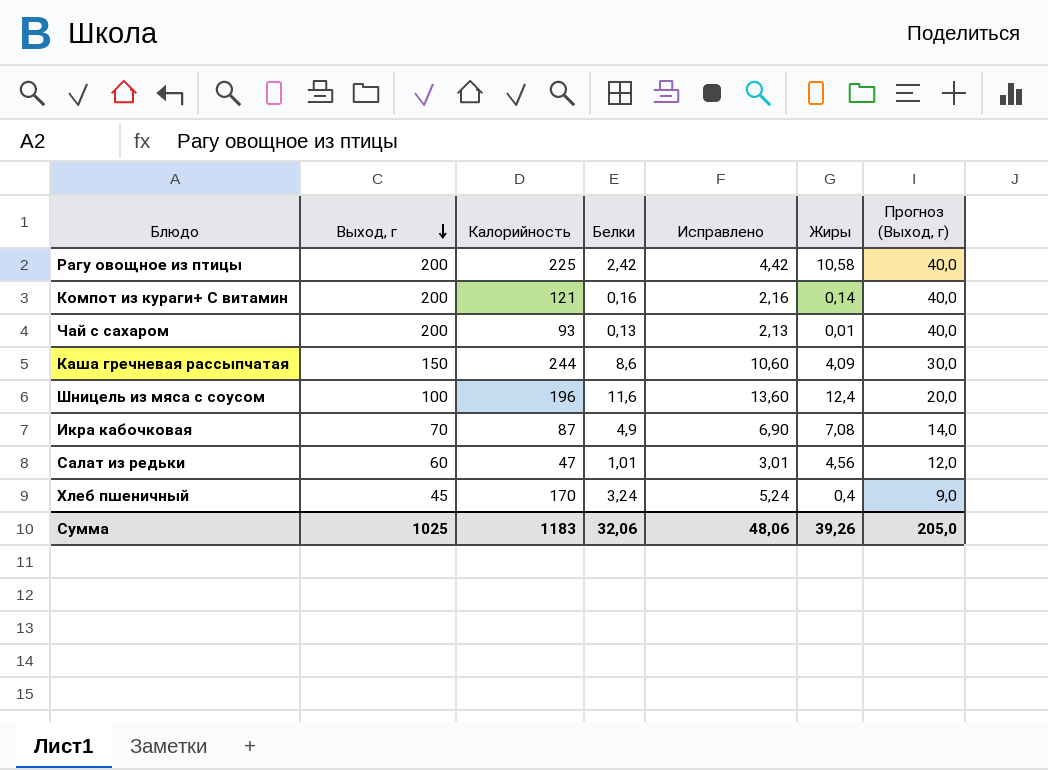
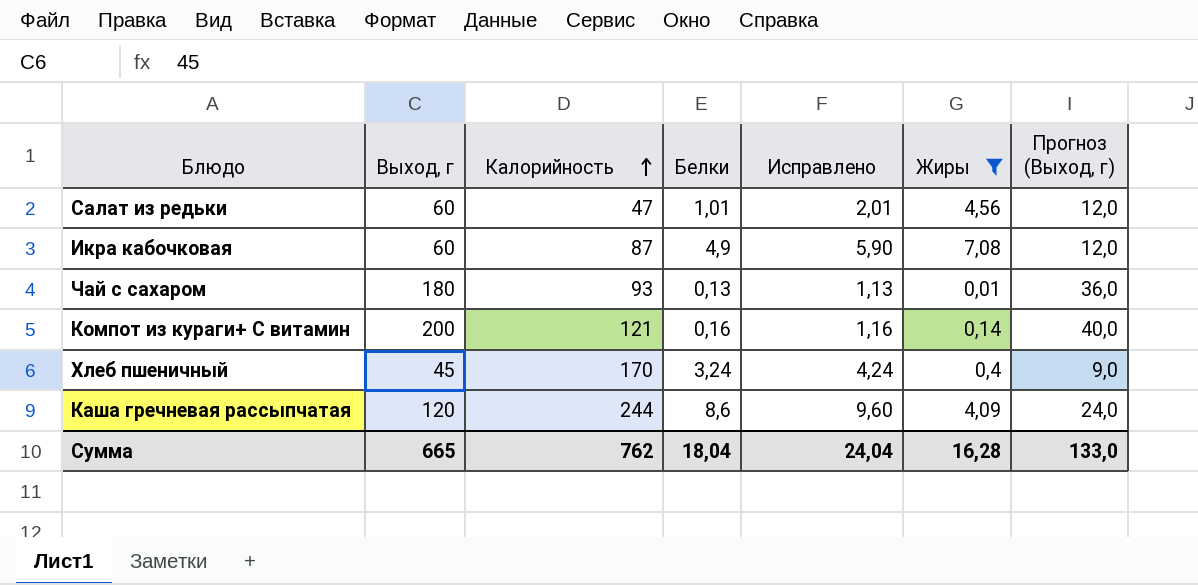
filter: none -> Жиры <= 7,08
row order: Выход, г descending -> Калорийность ascending
column Исправлено | formula: [Белки] + 2 -> [Белки] + 1
Икра кабочковая | Выход, г: 70 -> 60
Икра кабочковая | Прогноз (Выход, г): 14,0 -> 12,0
Чай с сахаром | Выход, г: 200 -> 180
Чай с сахаром | Прогноз (Выход, г): 40,0 -> 36,0
Каша гречневая рассыпчатая | Выход, г: 150 -> 120
Каша гречневая рассыпчатая | Прогноз (Выход, г): 30,0 -> 24,0
Сумма | Выход, г: 1025 -> 665
Сумма | Калорийность: 1183 -> 762
Сумма | Белки: 32,06 -> 18,04
Сумма | Исправлено: 48,06 -> 24,04
Сумма | Жиры: 39,26 -> 16,28
Сумма | Прогноз (Выход, г): 205,0 -> 133,0

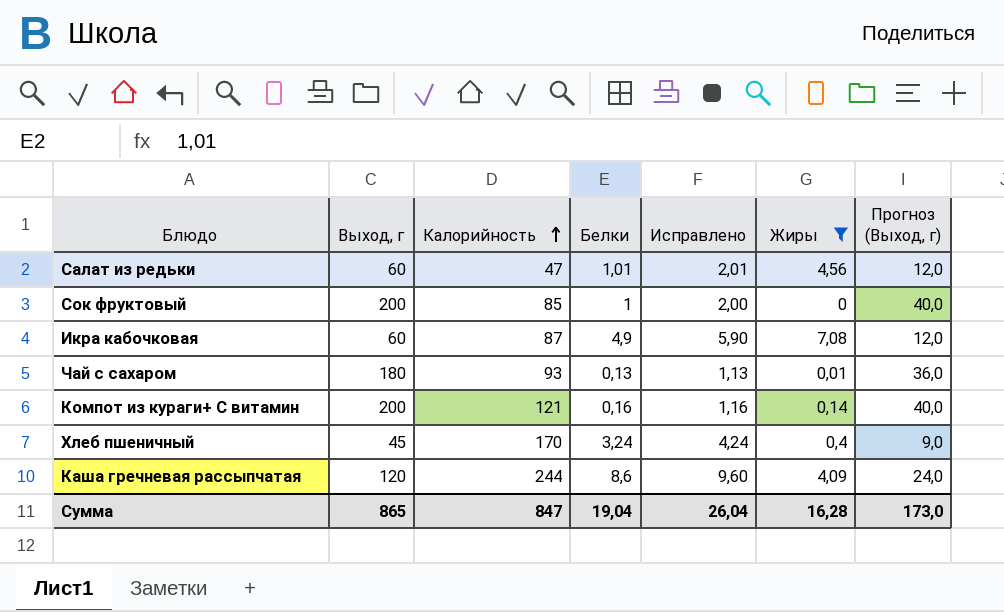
row Сок фруктовый: none -> 200 | 85 | 1 | 2,00 | 0 | 40,0
Сумма | Выход, г: 665 -> 865
Сумма | Калорийность: 762 -> 847
Сумма | Белки: 18,04 -> 19,04
Сумма | Исправлено: 24,04 -> 26,04
Сумма | Прогноз (Выход, г): 133,0 -> 173,0

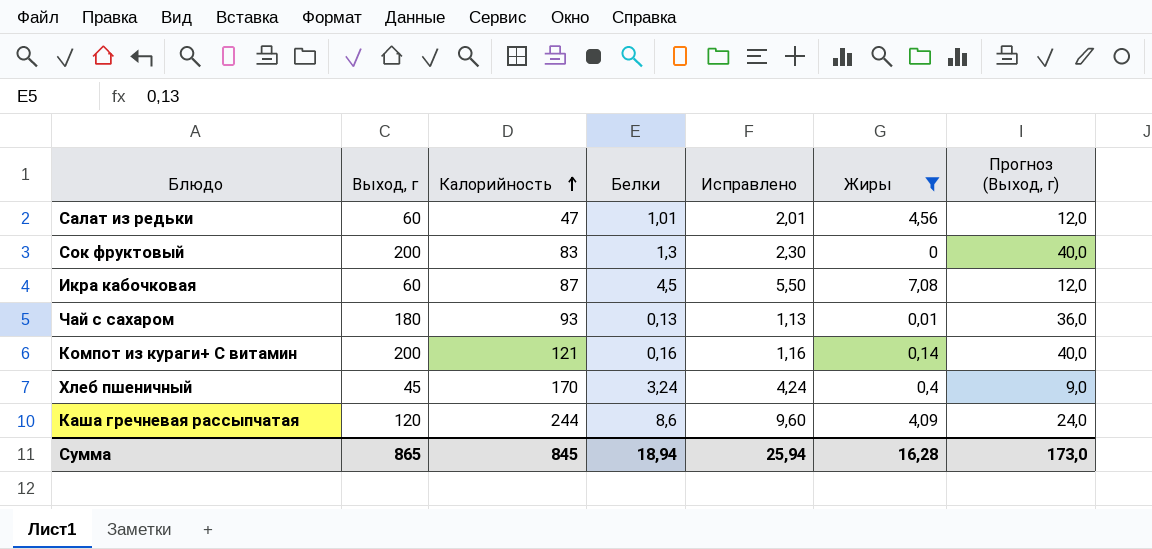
Сок фруктовый | Калорийность: 85 -> 83
Сок фруктовый | Белки: 1 -> 1,3
Сок фруктовый | Исправлено: 2,00 -> 2,30
Икра кабочковая | Белки: 4,9 -> 4,5
Икра кабочковая | Исправлено: 5,90 -> 5,50
Сумма | Калорийность: 847 -> 845
Сумма | Белки: 19,04 -> 18,94
Сумма | Исправлено: 26,04 -> 25,94

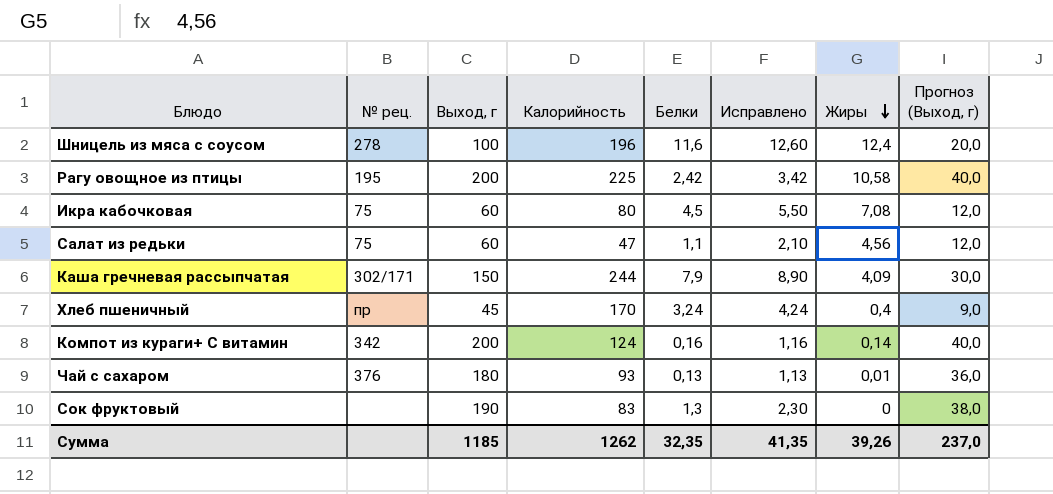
filter: Жиры <= 7,08 -> none
row order: Калорийность ascending -> Жиры descending
column № рец. | position: none -> 2
Икра кабочковая | Калорийность: 87 -> 80
Салат из редьки | Белки: 1,01 -> 1,1
Салат из редьки | Исправлено: 2,01 -> 2,10
Каша гречневая рассыпчатая | Выход, г: 120 -> 150
Каша гречневая рассыпчатая | Белки: 8,6 -> 7,9
Каша гречневая рассыпчатая | Исправлено: 9,60 -> 8,90
Каша гречневая рассыпчатая | Прогноз (Выход, г): 24,0 -> 30,0
Компот из кураги+ С витамин | Калорийность: 121 -> 124
Сок фруктовый | Выход, г: 200 -> 190
Сок фруктовый | Прогноз (Выход, г): 40,0 -> 38,0
Сумма | Выход, г: 865 -> 1185
Сумма | Калорийность: 845 -> 1262
Сумма | Белки: 18,94 -> 32,35
Сумма | Исправлено: 25,94 -> 41,35
Сумма | Жиры: 16,28 -> 39,26
Сумма | Прогноз (Выход, г): 173,0 -> 237,0

